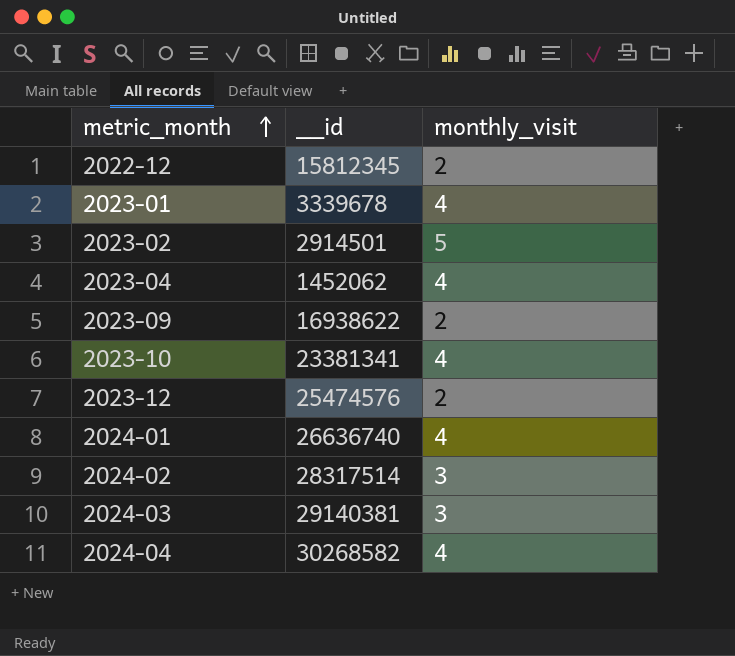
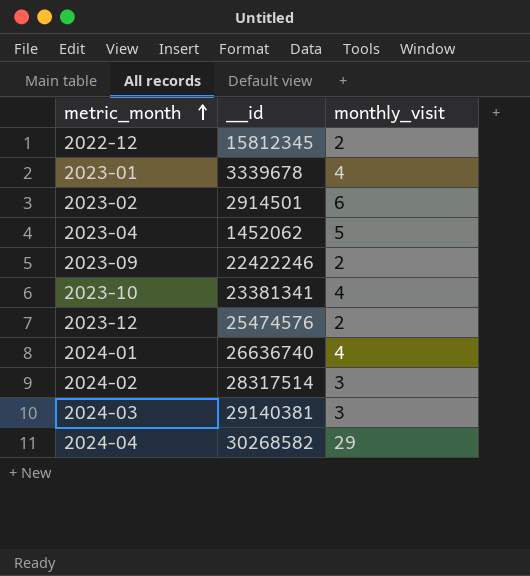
2023-02 | monthly_visit: 5 -> 6
2023-04 | monthly_visit: 4 -> 5
2023-09 | __id: 16938622 -> 22422246
2024-04 | monthly_visit: 4 -> 29

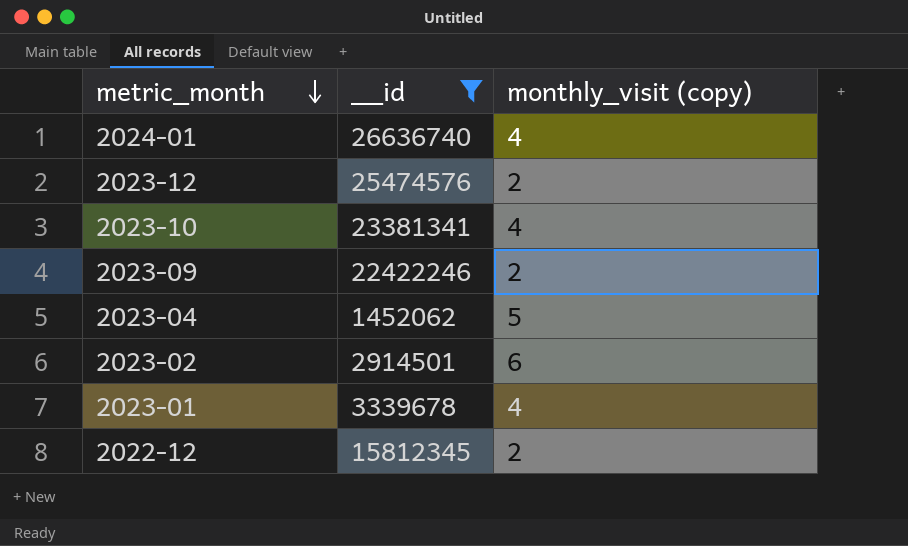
filter: none -> __id <= 26636740
row order: metric_month ascending -> metric_month descending
column name: monthly_visit -> monthly_visit (copy)

